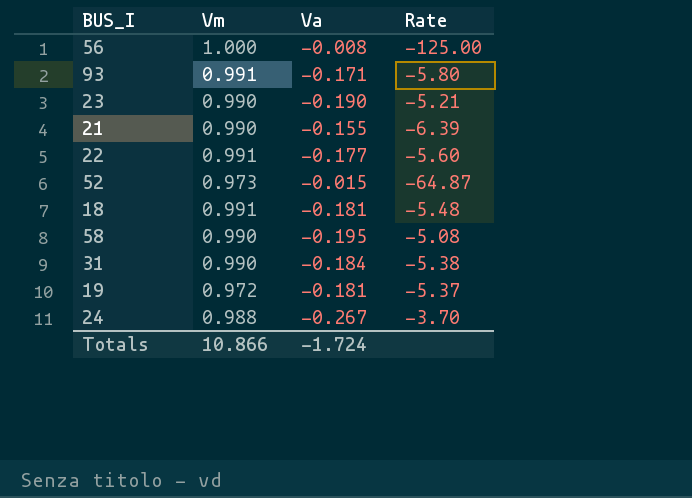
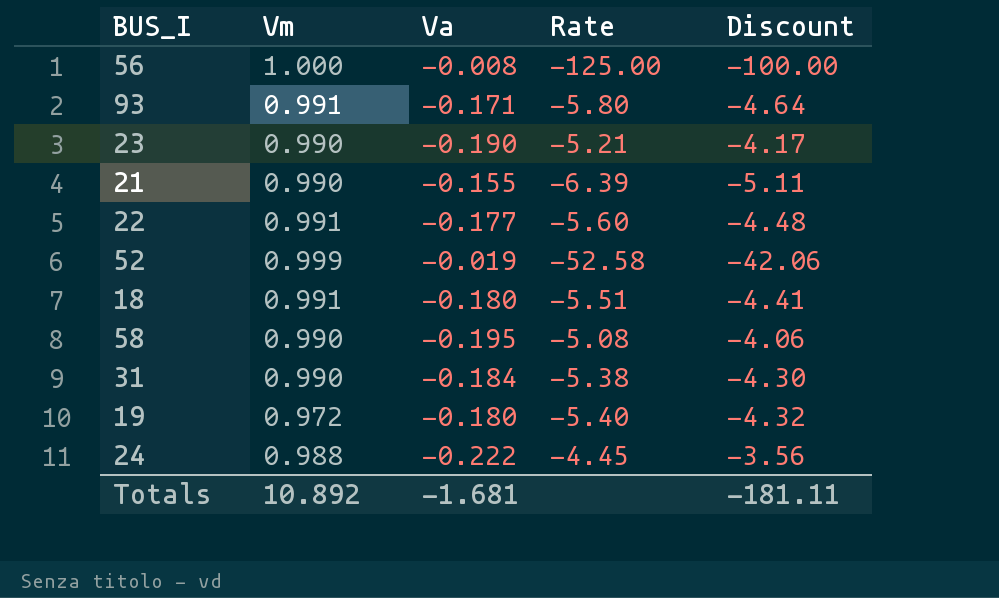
column Discount | formula: none -> [Rate] * 0.8
52 | Vm: 0.973 -> 0.999
52 | Va: -0.015 -> -0.019
52 | Rate: -64.87 -> -52.58
18 | Va: -0.181 -> -0.180
18 | Rate: -5.48 -> -5.51
19 | Va: -0.181 -> -0.180
19 | Rate: -5.37 -> -5.40
24 | Va: -0.267 -> -0.222
24 | Rate: -3.70 -> -4.45
Totals | Vm: 10.866 -> 10.892
Totals | Va: -1.724 -> -1.681

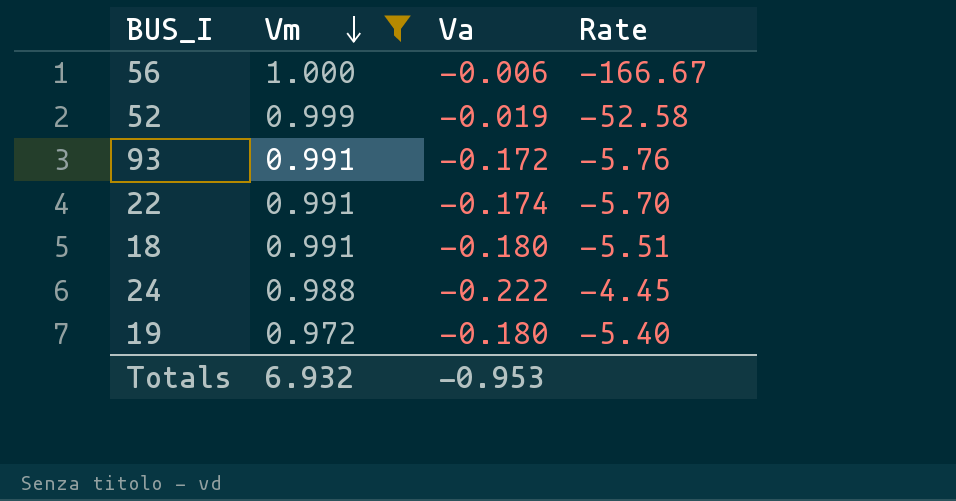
filter: none -> Vm != 0.990
row order: none -> Vm descending
column Discount | formula: [Rate] * 0.8 -> none
56 | Va: -0.008 -> -0.006
56 | Rate: -125.00 -> -166.67
93 | Va: -0.171 -> -0.172
93 | Rate: -5.80 -> -5.76
22 | Va: -0.177 -> -0.174
22 | Rate: -5.60 -> -5.70
Totals | Vm: 10.892 -> 6.932
Totals | Va: -1.681 -> -0.953

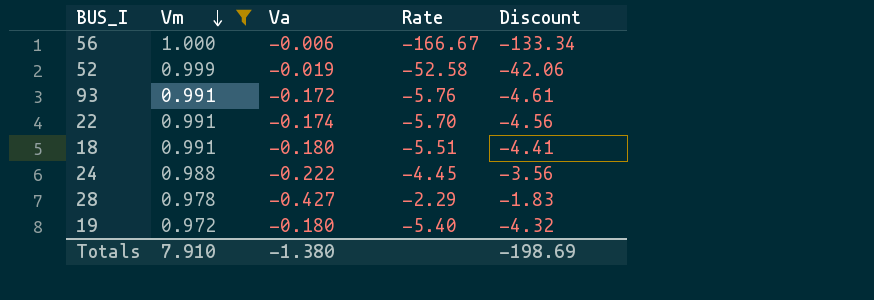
column Discount | formula: none -> [Rate] * 0.8
row 28: none -> 0.978 | -0.427 | -2.29 | -1.83
Totals | Vm: 6.932 -> 7.910
Totals | Va: -0.953 -> -1.380

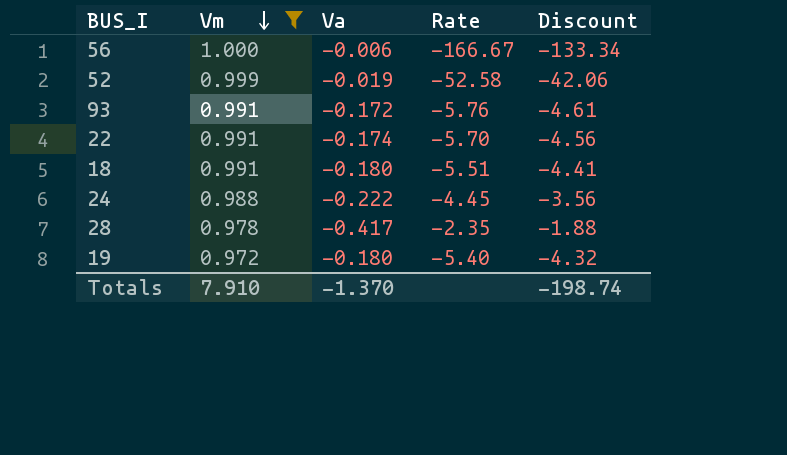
28 | Va: -0.427 -> -0.417
28 | Rate: -2.29 -> -2.35
28 | Discount: -1.83 -> -1.88
Totals | Va: -1.380 -> -1.370
Totals | Discount: -198.69 -> -198.74

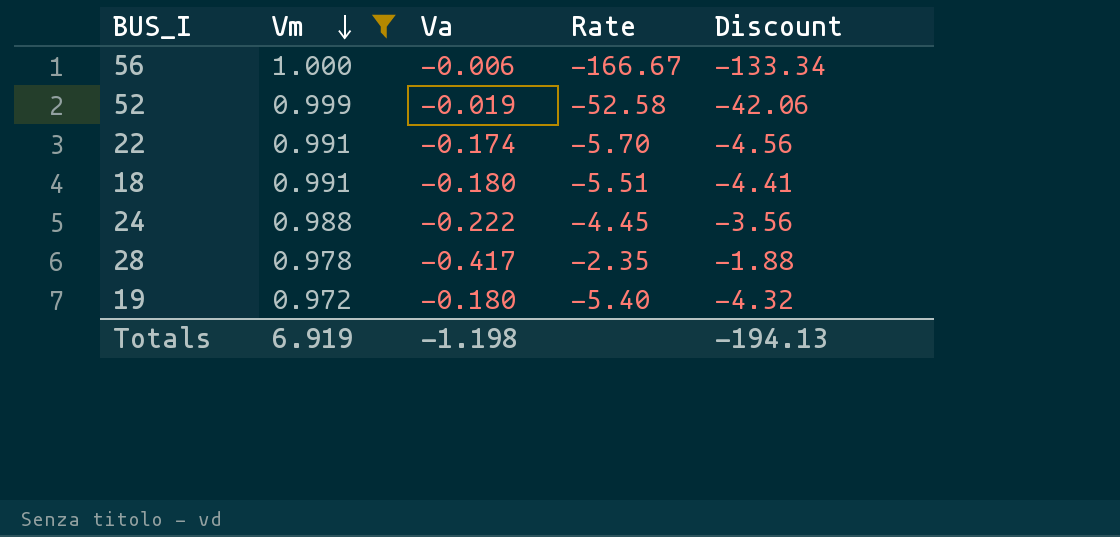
row 93: 0.991 | -0.172 | -5.76 | -4.61 -> none
Totals | Vm: 7.910 -> 6.919
Totals | Va: -1.370 -> -1.198
Totals | Discount: -198.74 -> -194.13

